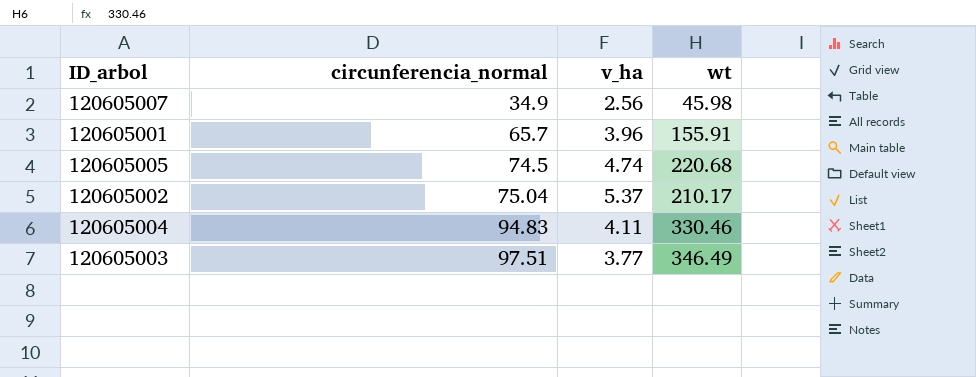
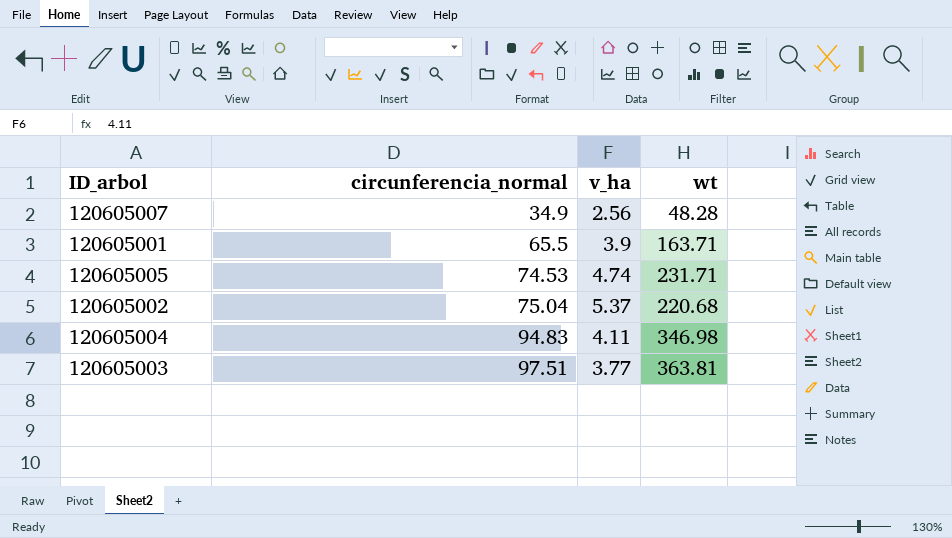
120605007 | wt: 45.98 -> 48.28
120605001 | circunferencia_normal: 65.7 -> 65.5
120605001 | v_ha: 3.96 -> 3.9
120605001 | wt: 155.91 -> 163.71
120605005 | circunferencia_normal: 74.5 -> 74.53
120605005 | wt: 220.68 -> 231.71
120605002 | wt: 210.17 -> 220.68
120605004 | wt: 330.46 -> 346.98
120605003 | wt: 346.49 -> 363.81

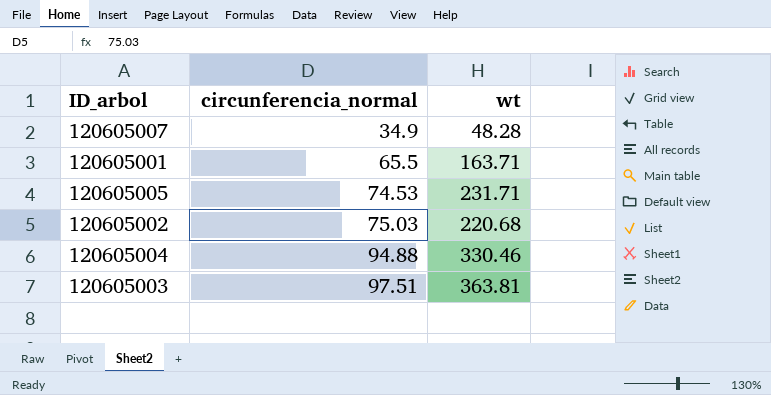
column v_ha | position: 3 -> none
120605002 | circunferencia_normal: 75.04 -> 75.03
120605004 | circunferencia_normal: 94.83 -> 94.88
120605004 | wt: 346.98 -> 330.46

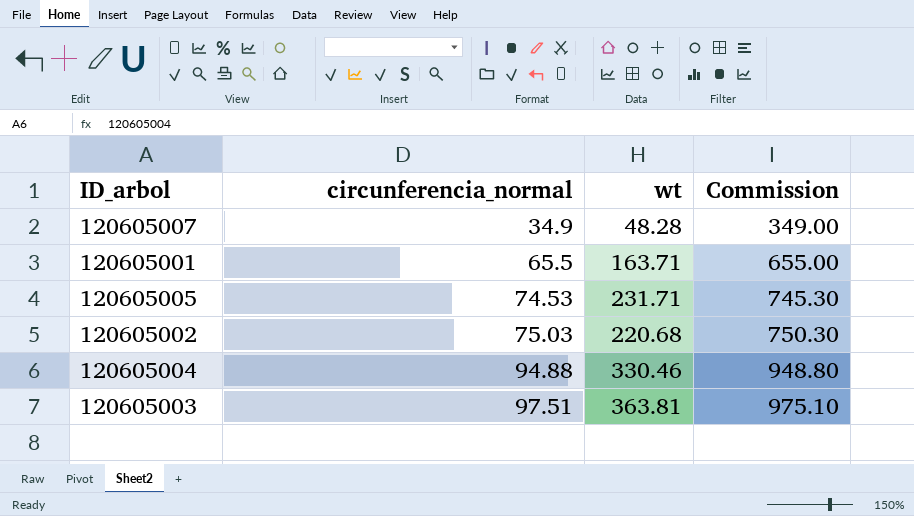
column Commission | formula: none -> [circunferencia_normal] * 10

